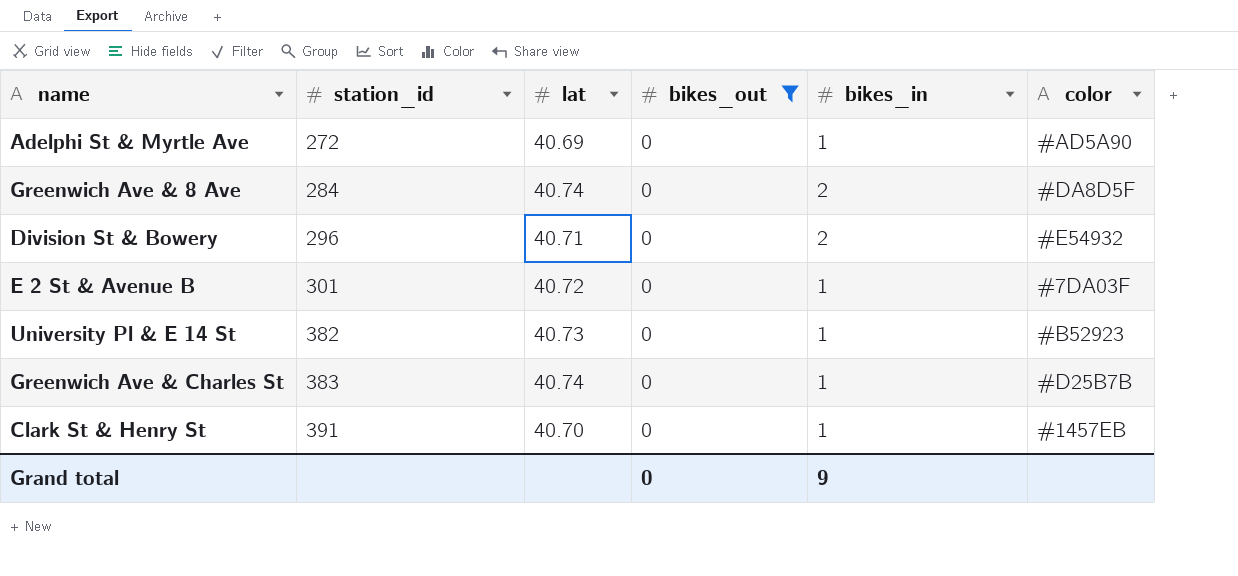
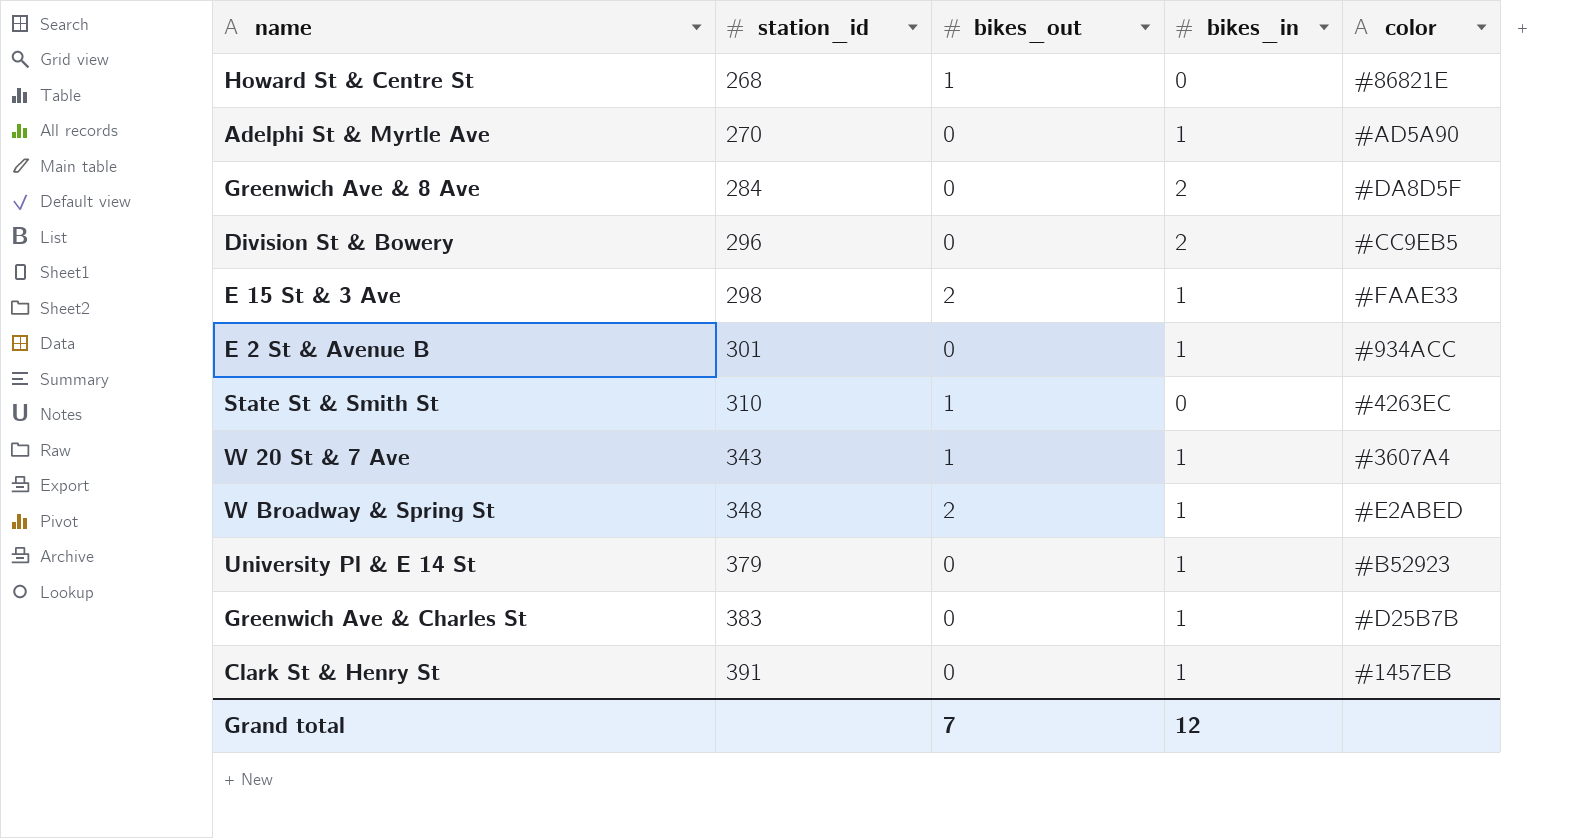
filter: bikes_out = 0 -> none
column lat | position: 3 -> none
Adelphi St & Myrtle Ave | station_id: 272 -> 270
Division St & Bowery | color: #E54932 -> #CC9EB5
E 2 St & Avenue B | color: #7DA03F -> #934ACC
University Pl & E 14 St | station_id: 382 -> 379
Grand total | bikes_out: 0 -> 7
Grand total | bikes_in: 9 -> 12

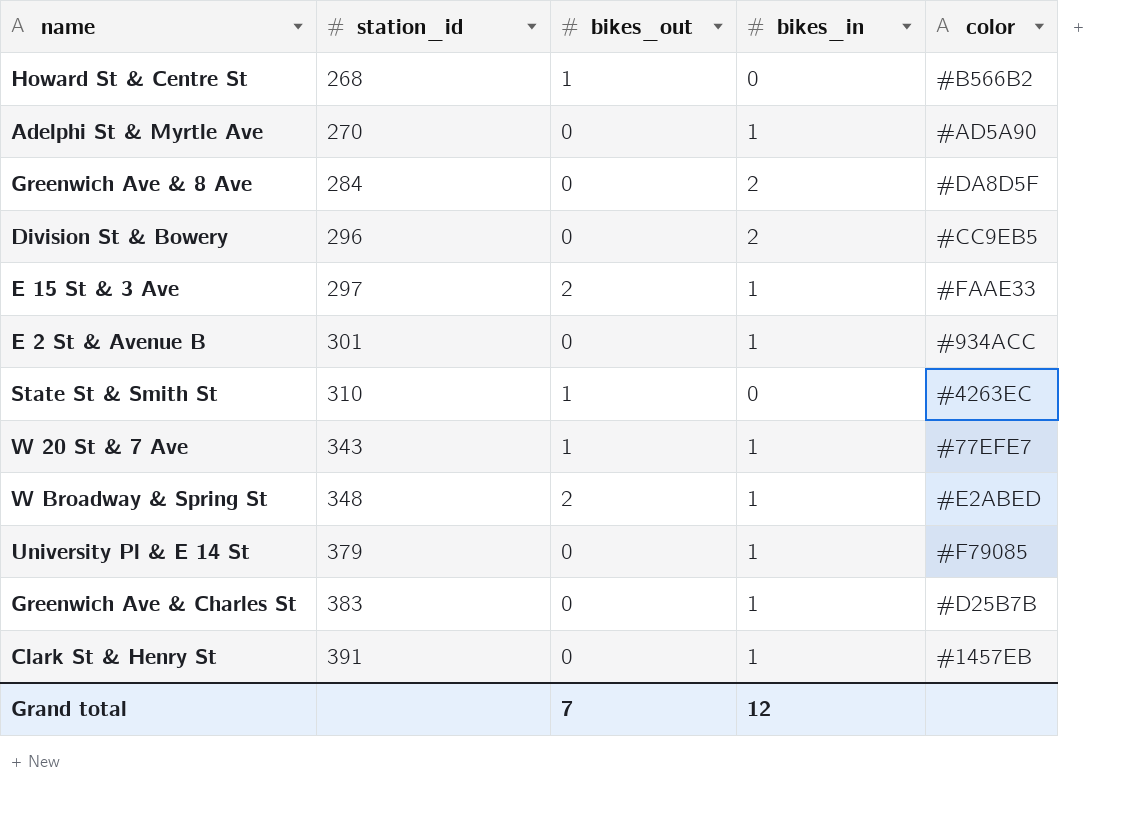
Howard St & Centre St | color: #86821E -> #B566B2
E 15 St & 3 Ave | station_id: 298 -> 297
W 20 St & 7 Ave | color: #3607A4 -> #77EFE7
University Pl & E 14 St | color: #B52923 -> #F79085

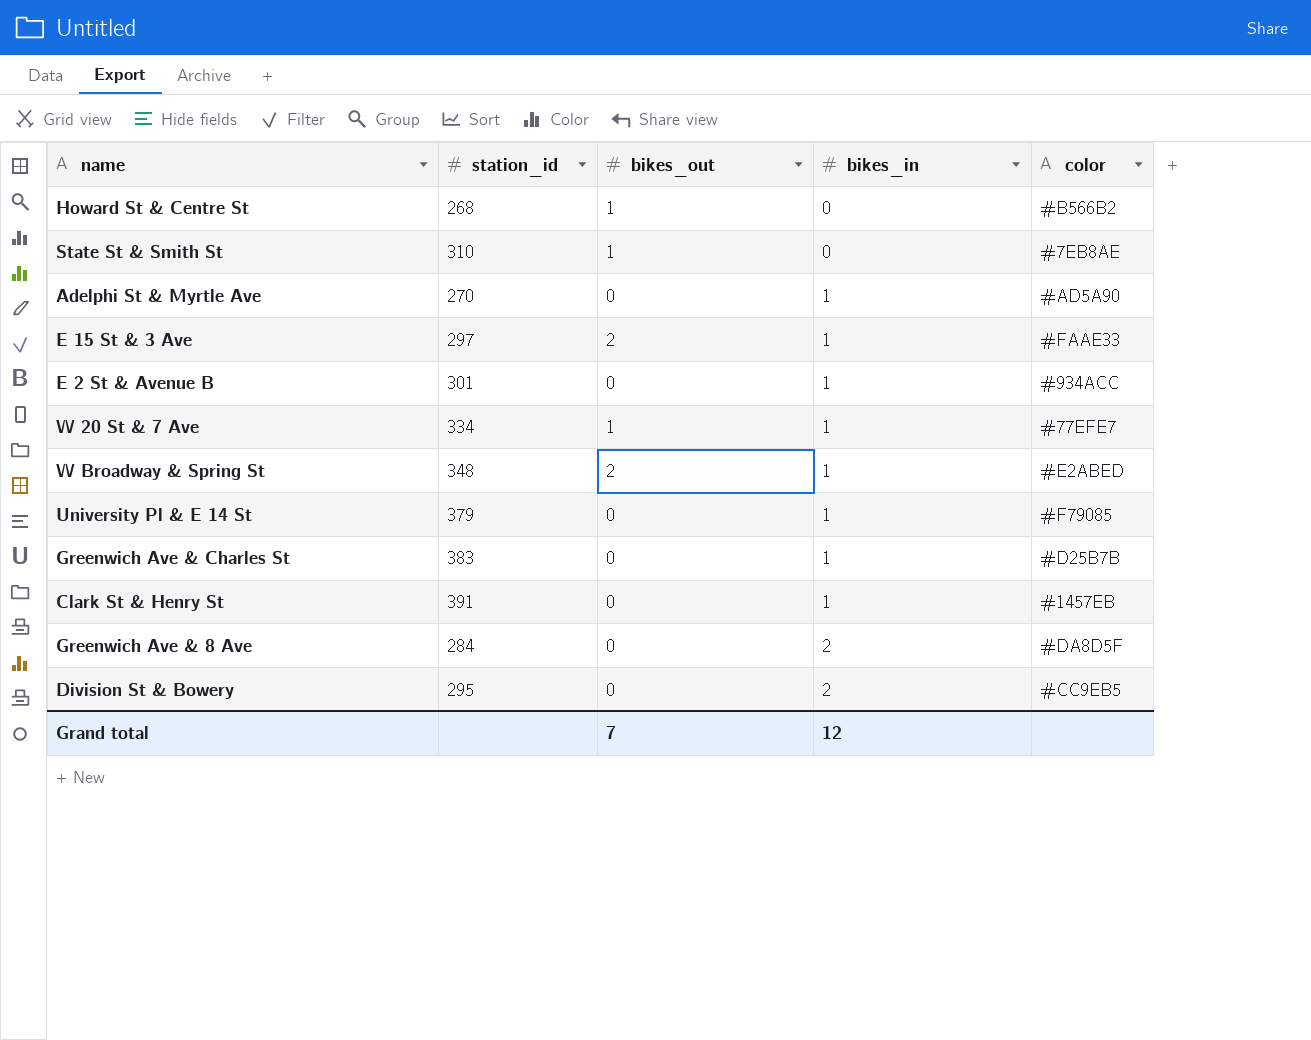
row order: station_id ascending -> bikes_in ascending
State St & Smith St | color: #4263EC -> #7EB8AE
W 20 St & 7 Ave | station_id: 343 -> 334
Division St & Bowery | station_id: 296 -> 295

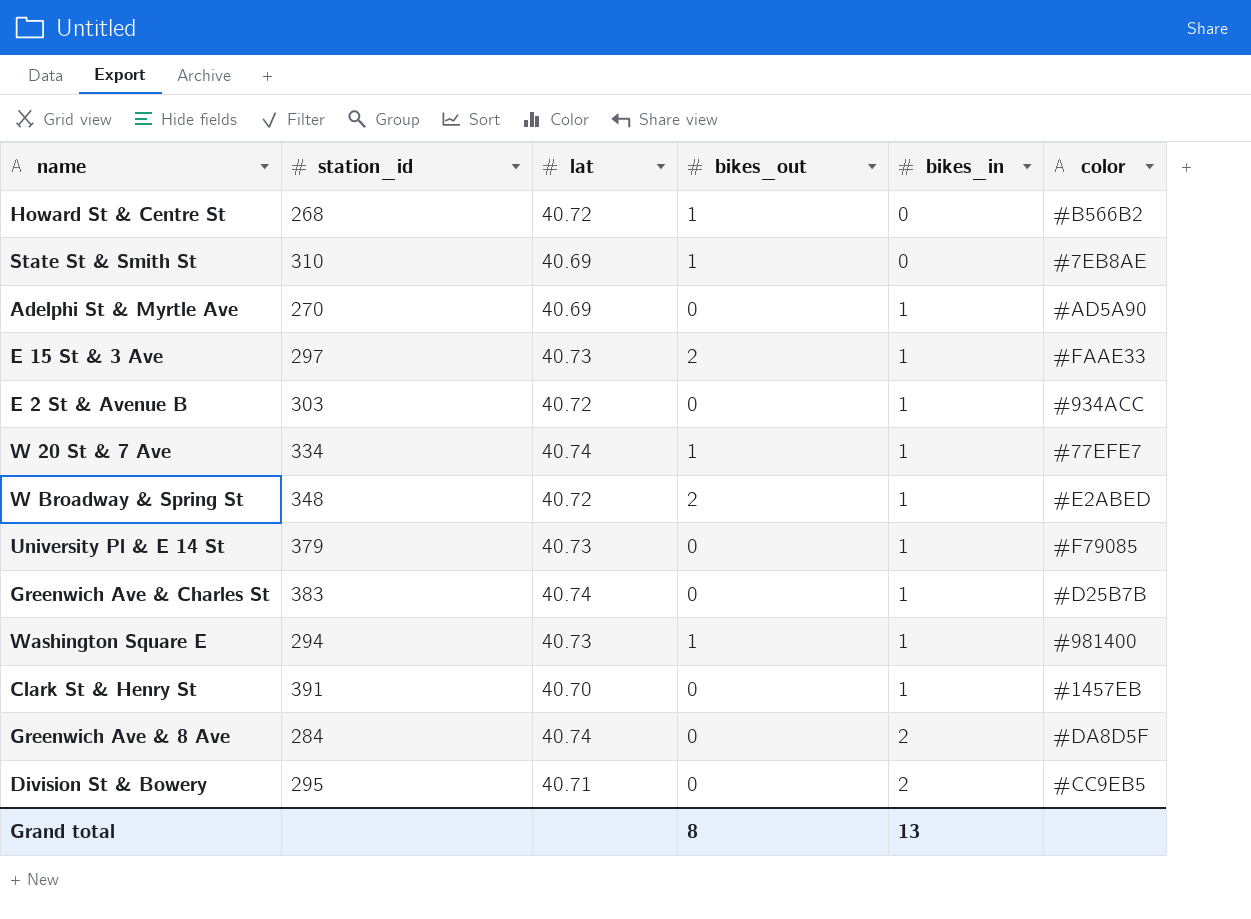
column lat | position: none -> 3
E 2 St & Avenue B | station_id: 301 -> 303
row Washington Square E: none -> 294 | 40.73 | 1 | 1 | #981400
Grand total | bikes_out: 7 -> 8
Grand total | bikes_in: 12 -> 13

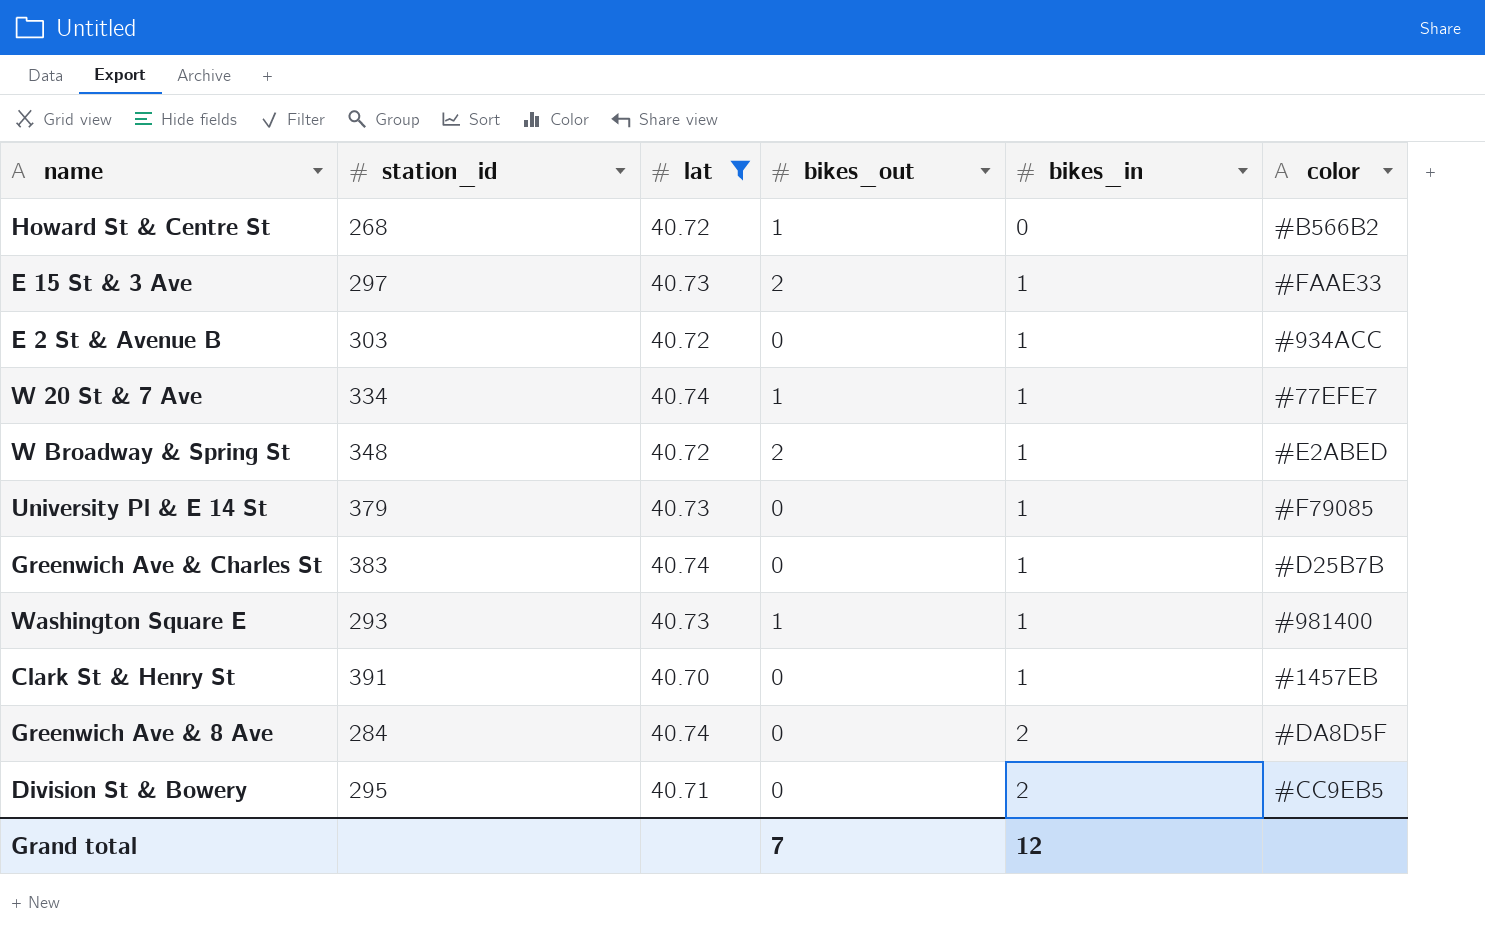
filter: none -> lat != 40.69
Washington Square E | station_id: 294 -> 293
Grand total | bikes_out: 8 -> 7
Grand total | bikes_in: 13 -> 12

